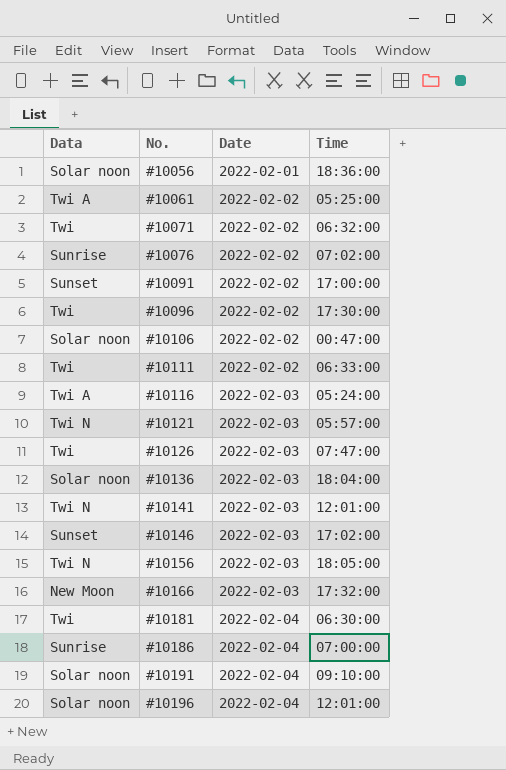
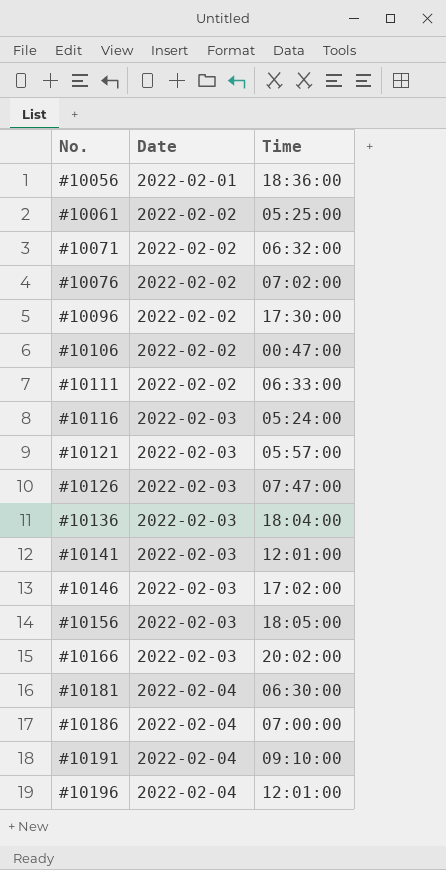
column Data | position: 1 -> none
row #10091: Sunset | 2022-02-02 | 17:00:00 -> none
#10166 | Time: 17:32:00 -> 20:02:00

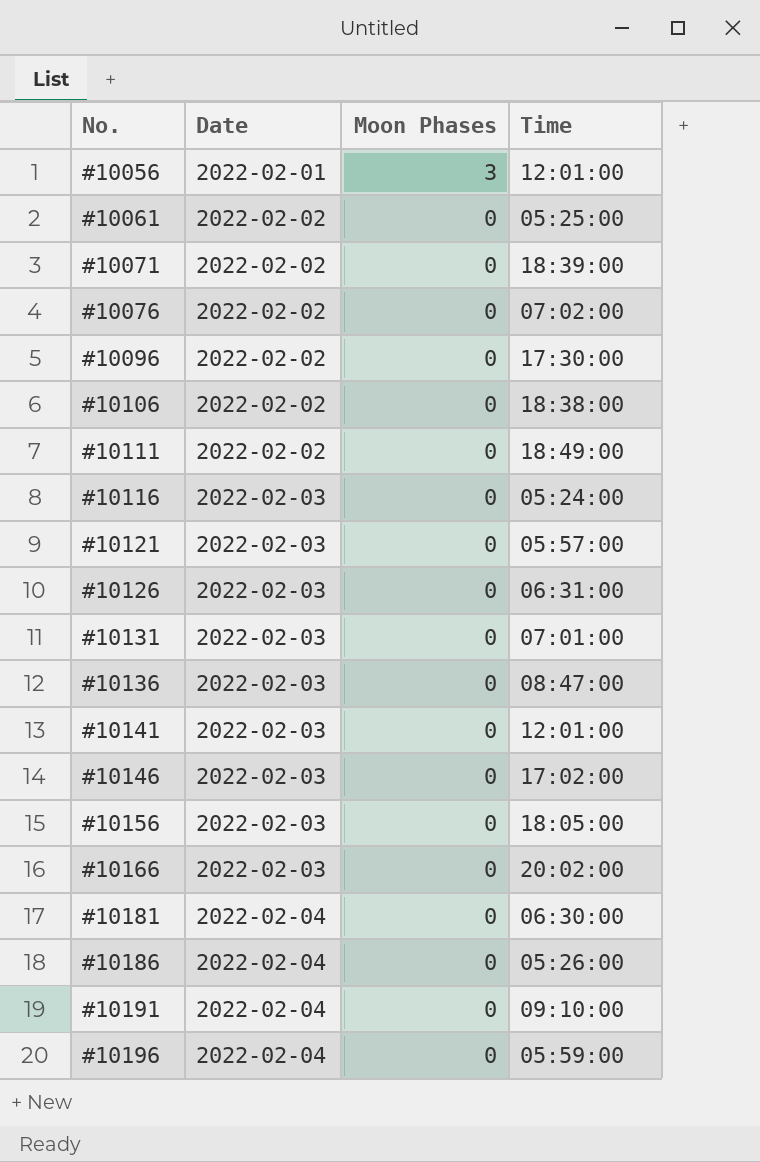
column Moon Phases | position: none -> 3
#10056 | Time: 18:36:00 -> 12:01:00
#10071 | Time: 06:32:00 -> 18:39:00
#10106 | Time: 00:47:00 -> 18:38:00
#10111 | Time: 06:33:00 -> 18:49:00
#10126 | Time: 07:47:00 -> 06:31:00
row #10131: none -> 2022-02-03 | 0 | 07:01:00
#10136 | Time: 18:04:00 -> 08:47:00
#10186 | Time: 07:00:00 -> 05:26:00
#10196 | Time: 12:01:00 -> 05:59:00

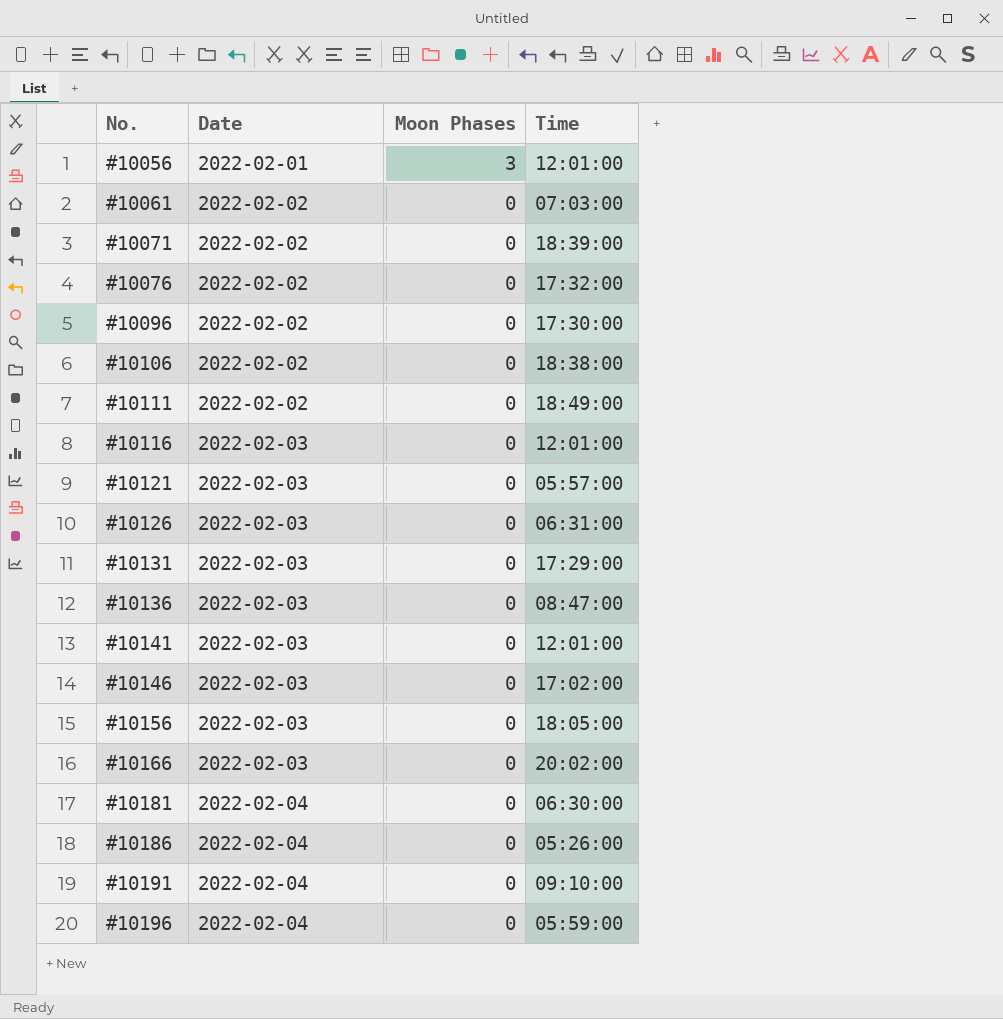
#10061 | Time: 05:25:00 -> 07:03:00
#10076 | Time: 07:02:00 -> 17:32:00
#10116 | Time: 05:24:00 -> 12:01:00
#10131 | Time: 07:01:00 -> 17:29:00

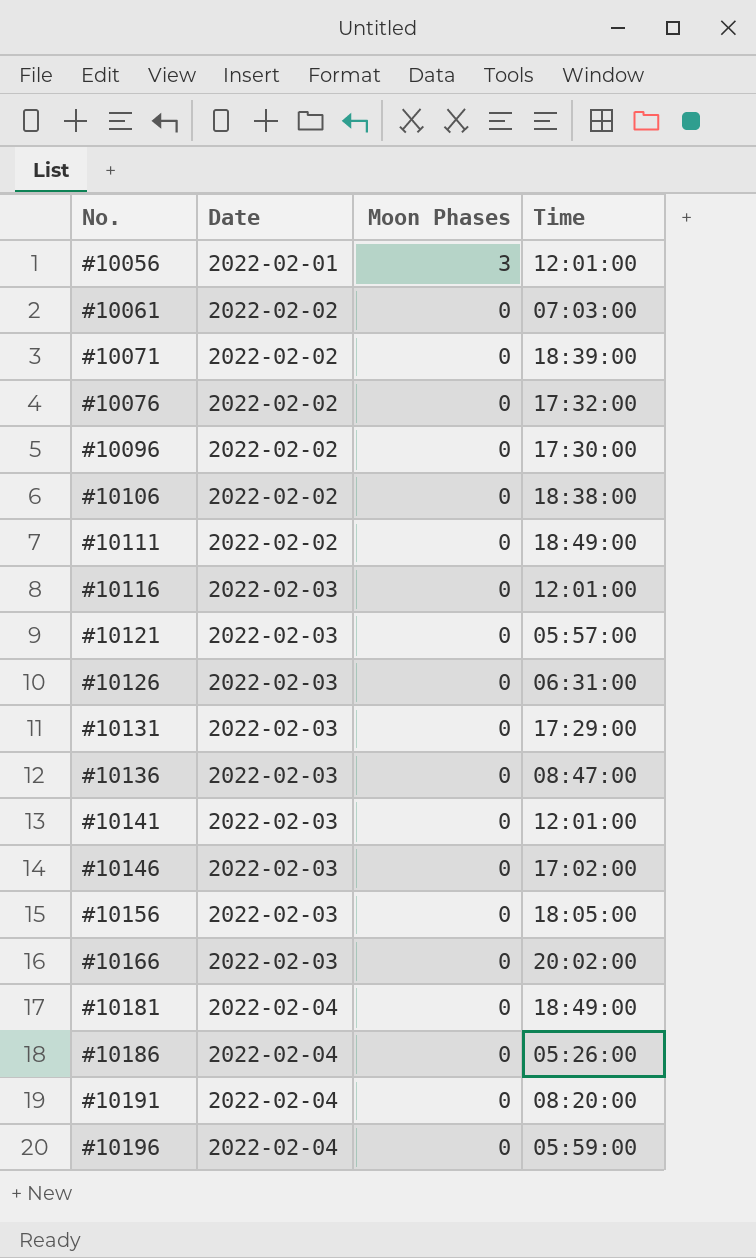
#10181 | Time: 06:30:00 -> 18:49:00
#10191 | Time: 09:10:00 -> 08:20:00

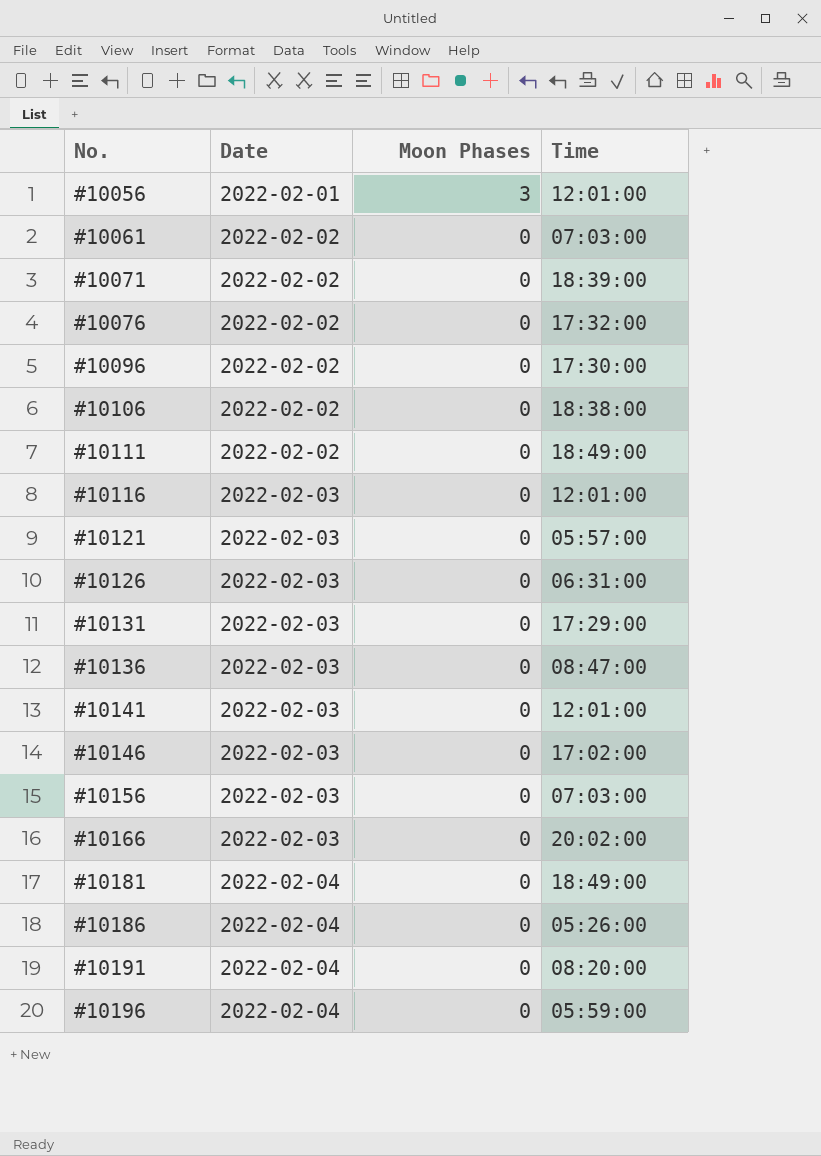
#10156 | Time: 18:05:00 -> 07:03:00

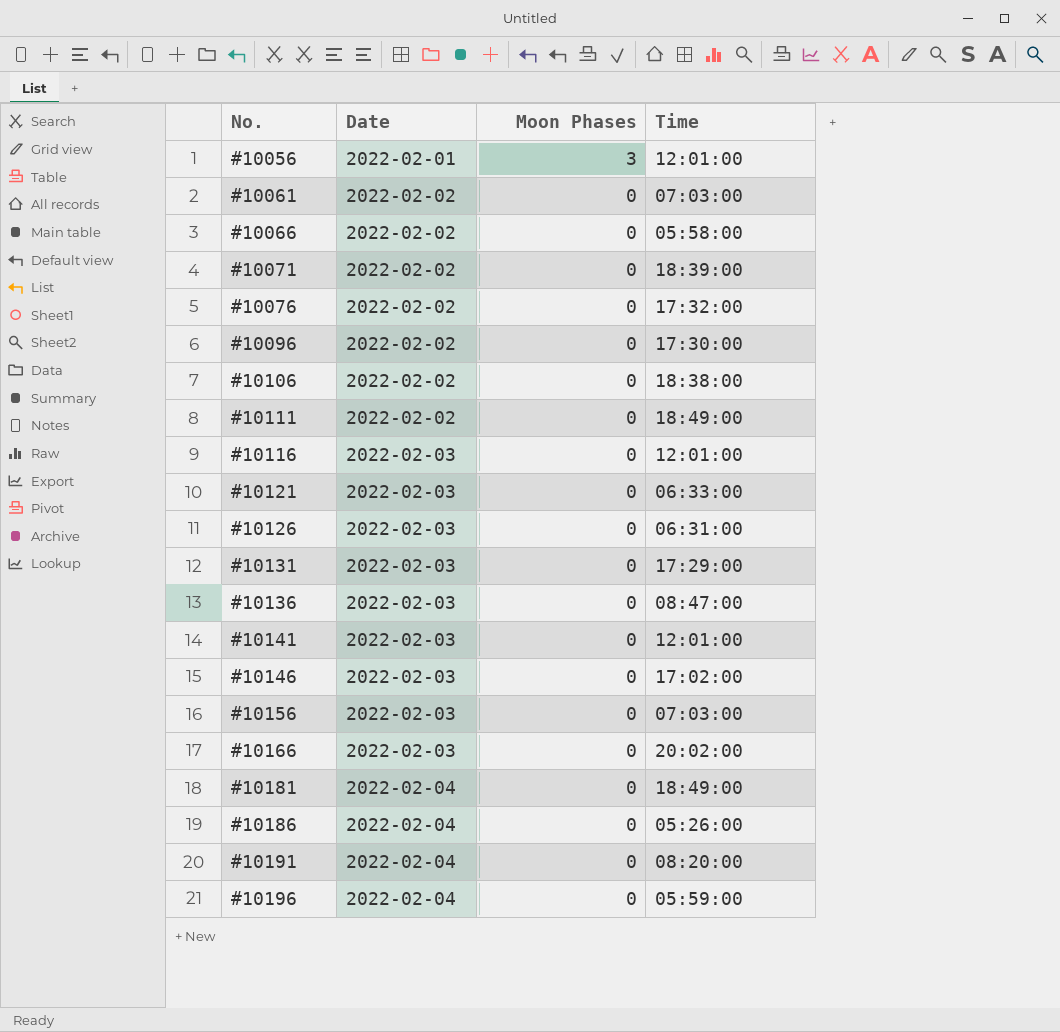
row #10066: none -> 2022-02-02 | 0 | 05:58:00
#10121 | Time: 05:57:00 -> 06:33:00

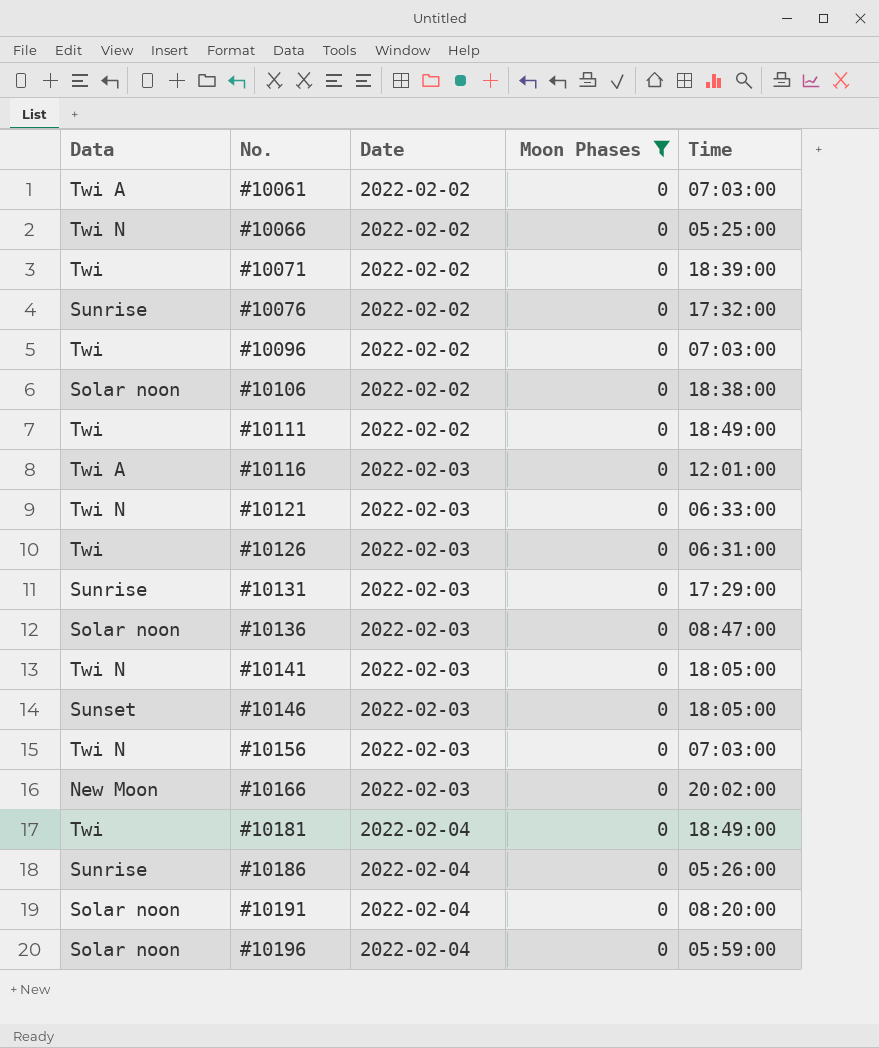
filter: none -> Moon Phases = 0
column Data | position: none -> 1
#10066 | Time: 05:58:00 -> 05:25:00
#10096 | Time: 17:30:00 -> 07:03:00
#10141 | Time: 12:01:00 -> 18:05:00
#10146 | Time: 17:02:00 -> 18:05:00

